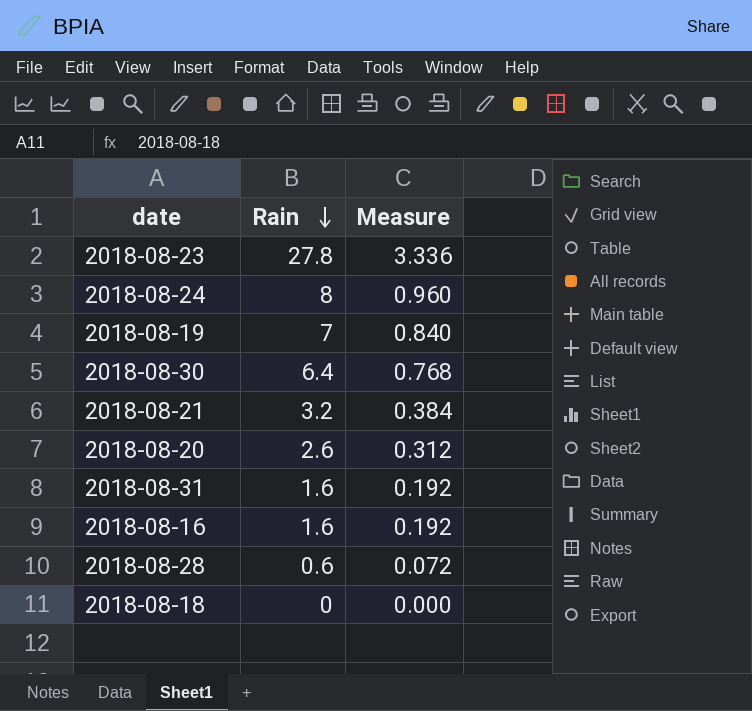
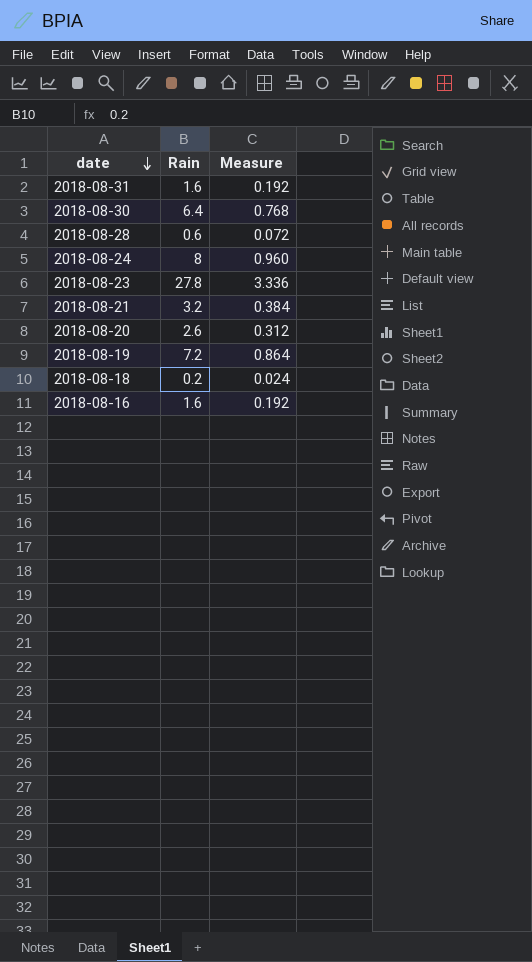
row order: Rain descending -> date descending
2018-08-19 | Rain: 7 -> 7.2
2018-08-19 | Measure: 0.840 -> 0.864
2018-08-18 | Rain: 0 -> 0.2
2018-08-18 | Measure: 0.000 -> 0.024

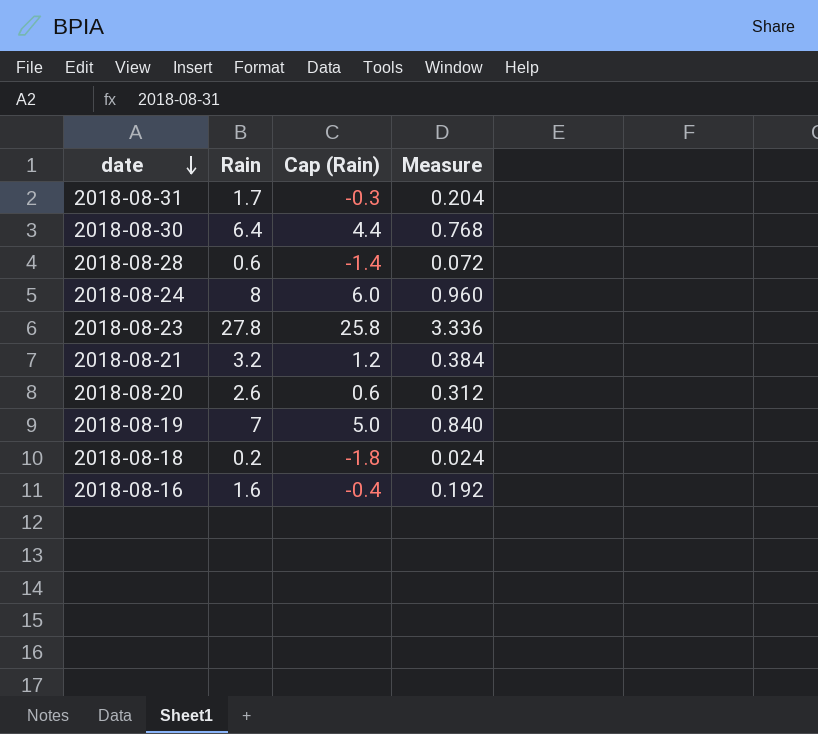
column Cap (Rain) | formula: none -> [Rain] - 2
2018-08-31 | Rain: 1.6 -> 1.7
2018-08-31 | Measure: 0.192 -> 0.204
2018-08-19 | Rain: 7.2 -> 7
2018-08-19 | Measure: 0.864 -> 0.840

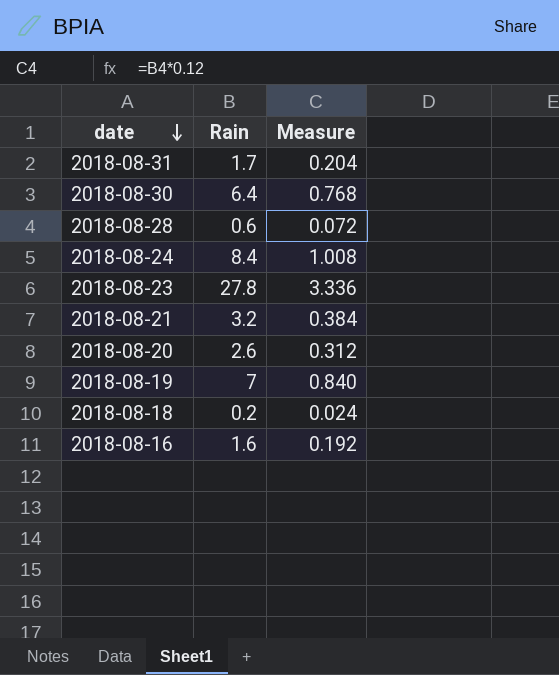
column Cap (Rain) | formula: [Rain] - 2 -> none
2018-08-24 | Rain: 8 -> 8.4
2018-08-24 | Measure: 0.960 -> 1.008

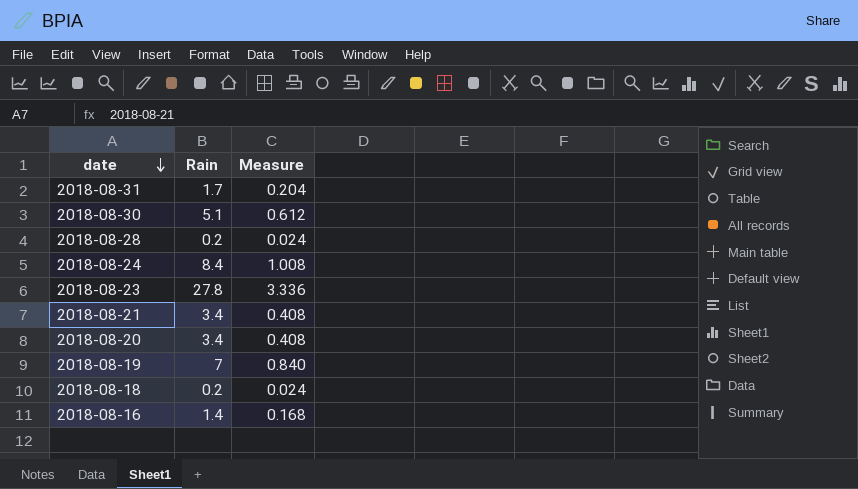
2018-08-30 | Rain: 6.4 -> 5.1
2018-08-30 | Measure: 0.768 -> 0.612
2018-08-28 | Rain: 0.6 -> 0.2
2018-08-28 | Measure: 0.072 -> 0.024
2018-08-21 | Rain: 3.2 -> 3.4
2018-08-21 | Measure: 0.384 -> 0.408
2018-08-20 | Rain: 2.6 -> 3.4
2018-08-20 | Measure: 0.312 -> 0.408
2018-08-16 | Rain: 1.6 -> 1.4
2018-08-16 | Measure: 0.192 -> 0.168

